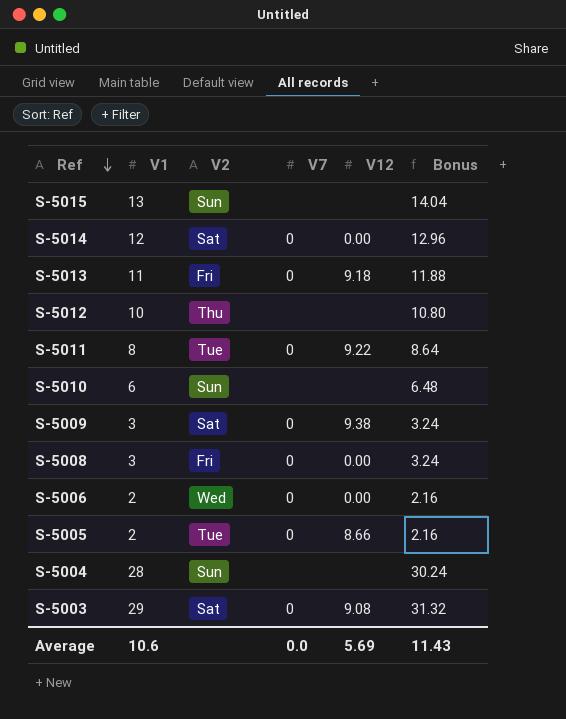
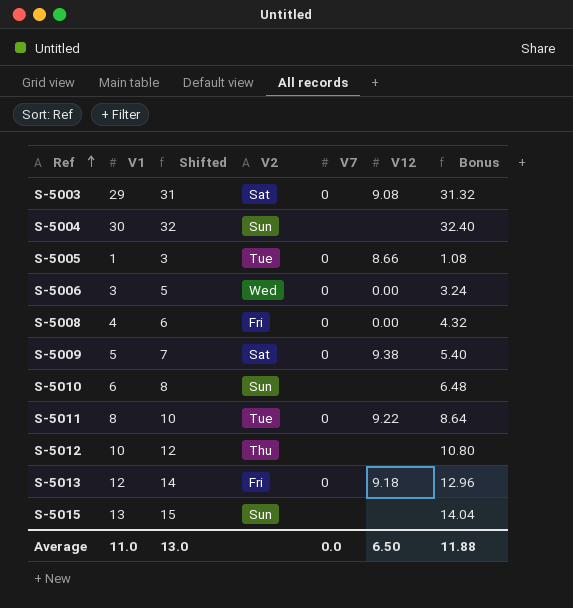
row order: Ref descending -> Ref ascending
column Shifted | formula: none -> [V1] + 2
row S-5014: 12 | Sat | 0 | 0.00 | 12.96 -> none
S-5004 | V1: 28 -> 30
S-5004 | Bonus: 30.24 -> 32.40
S-5005 | V1: 2 -> 1
S-5005 | Bonus: 2.16 -> 1.08
S-5006 | V1: 2 -> 3
S-5006 | Bonus: 2.16 -> 3.24
S-5008 | V1: 3 -> 4
S-5008 | Bonus: 3.24 -> 4.32
S-5009 | V1: 3 -> 5
S-5009 | Bonus: 3.24 -> 5.40
S-5013 | V1: 11 -> 12
S-5013 | Bonus: 11.88 -> 12.96
Average | V1: 10.6 -> 11.0
Average | V12: 5.69 -> 6.50
Average | Bonus: 11.43 -> 11.88

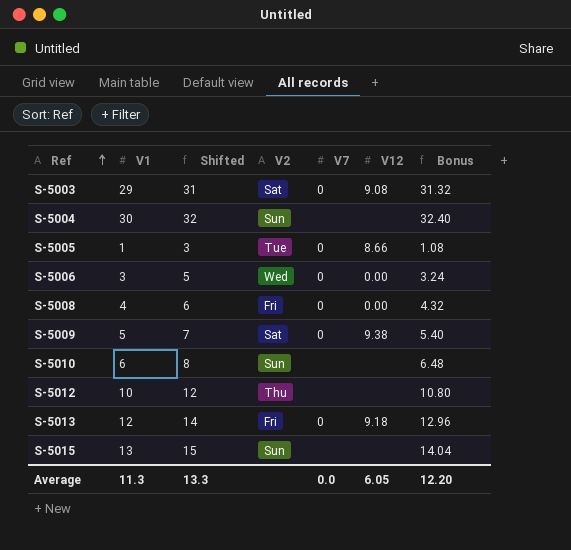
row S-5011: 8 | 10 | Tue | 0 | 9.22 | 8.64 -> none
Average | V1: 11.0 -> 11.3
Average | Shifted: 13.0 -> 13.3
Average | V12: 6.50 -> 6.05
Average | Bonus: 11.88 -> 12.20

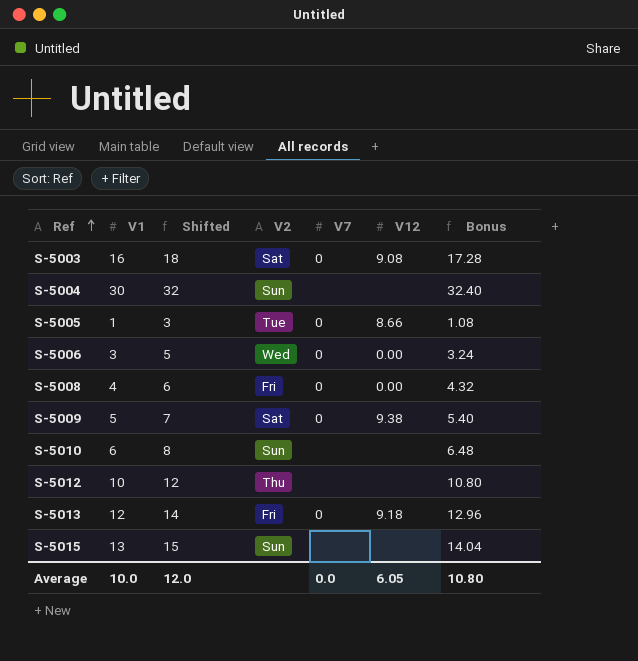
S-5003 | V1: 29 -> 16
S-5003 | Shifted: 31 -> 18
S-5003 | Bonus: 31.32 -> 17.28
Average | V1: 11.3 -> 10.0
Average | Shifted: 13.3 -> 12.0
Average | Bonus: 12.20 -> 10.80

